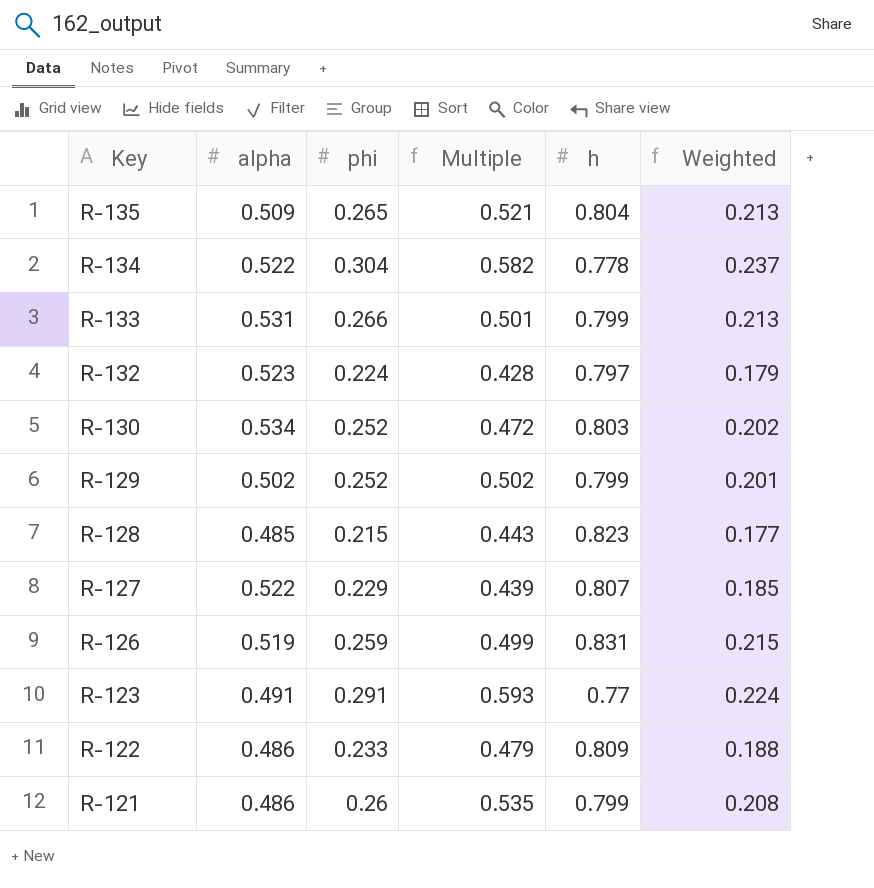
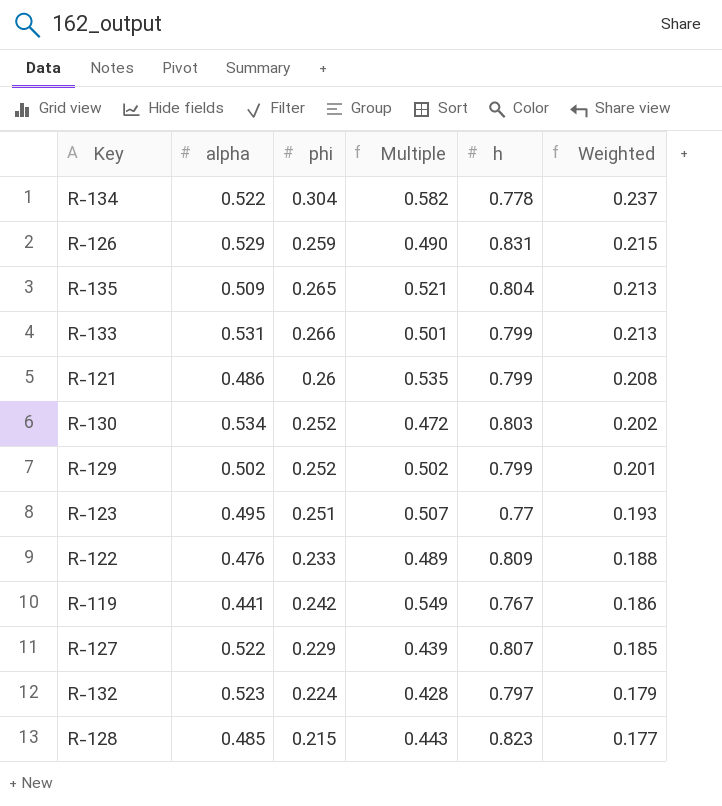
row order: Key descending -> Weighted descending
R-126 | alpha: 0.519 -> 0.529
R-126 | Multiple: 0.499 -> 0.490
R-123 | alpha: 0.491 -> 0.495
R-123 | phi: 0.291 -> 0.251
R-123 | Multiple: 0.593 -> 0.507
R-123 | Weighted: 0.224 -> 0.193
R-122 | alpha: 0.486 -> 0.476
R-122 | Multiple: 0.479 -> 0.489
row R-119: none -> 0.441 | 0.242 | 0.549 | 0.767 | 0.186

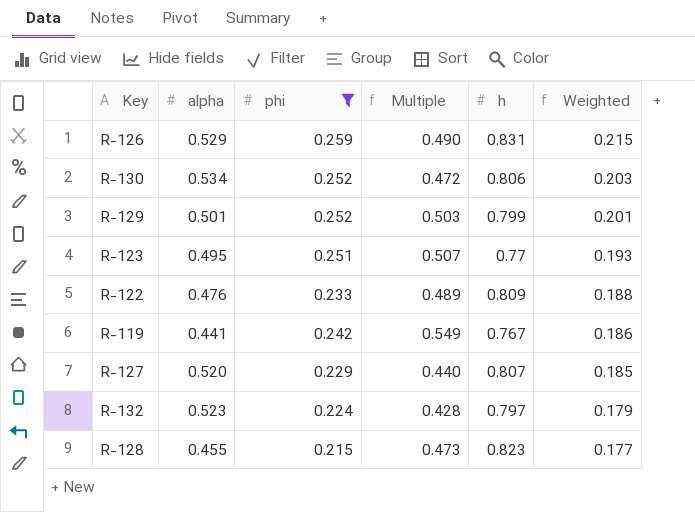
filter: none -> phi <= 0.259
R-130 | h: 0.803 -> 0.806
R-130 | Weighted: 0.202 -> 0.203
R-129 | alpha: 0.502 -> 0.501
R-129 | Multiple: 0.502 -> 0.503
R-127 | alpha: 0.522 -> 0.520
R-127 | Multiple: 0.439 -> 0.440
R-128 | alpha: 0.485 -> 0.455
R-128 | Multiple: 0.443 -> 0.473

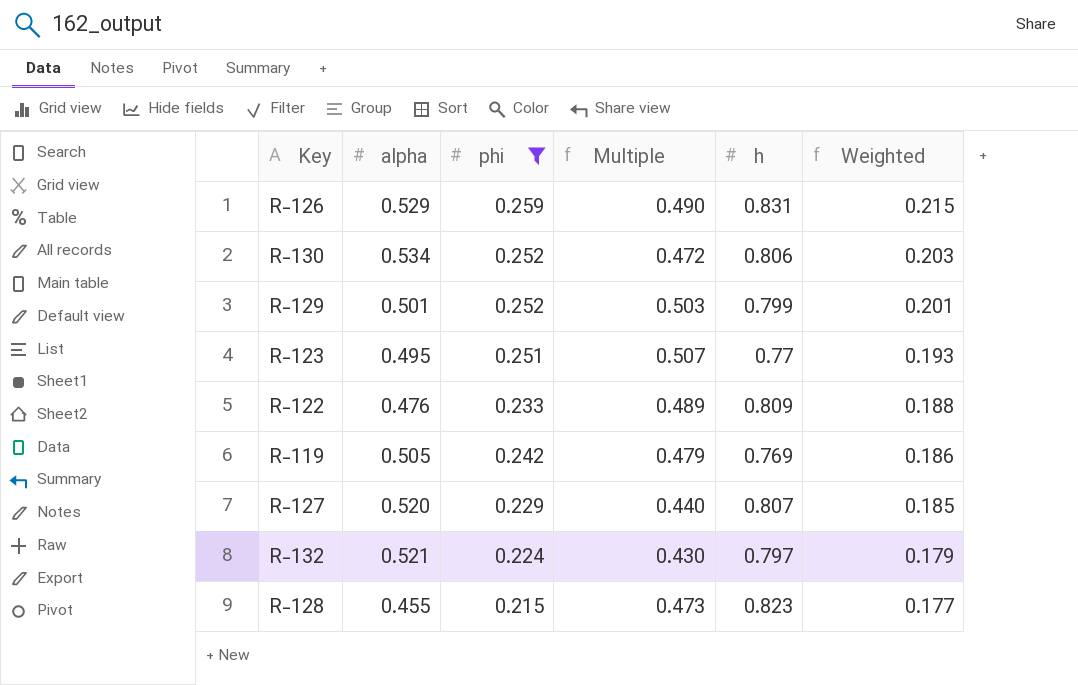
R-119 | alpha: 0.441 -> 0.505
R-119 | Multiple: 0.549 -> 0.479
R-119 | h: 0.767 -> 0.769
R-132 | alpha: 0.523 -> 0.521
R-132 | Multiple: 0.428 -> 0.430

